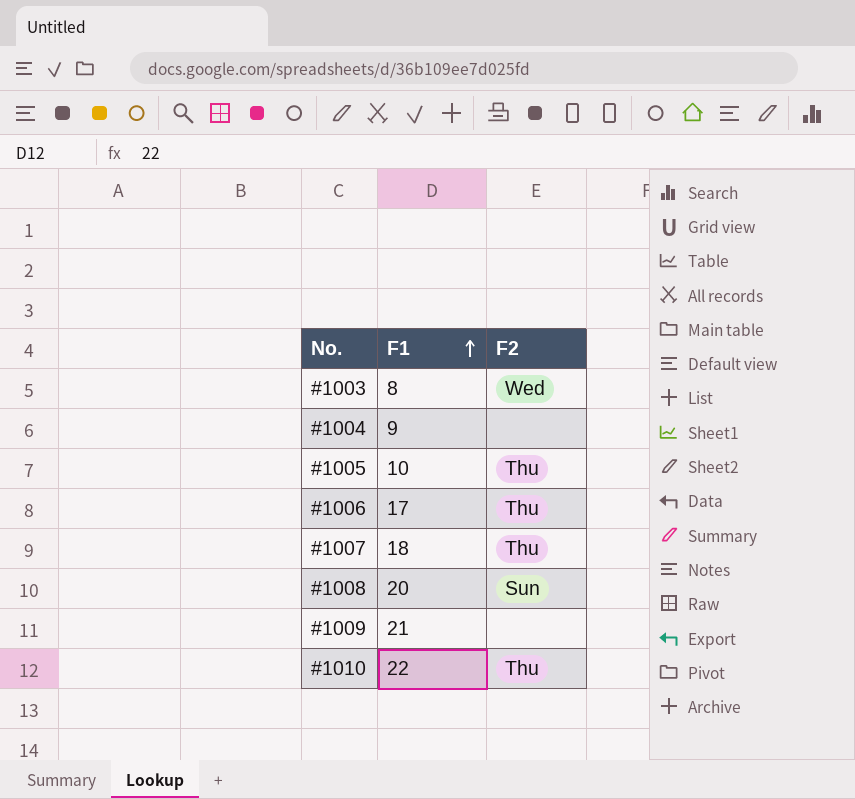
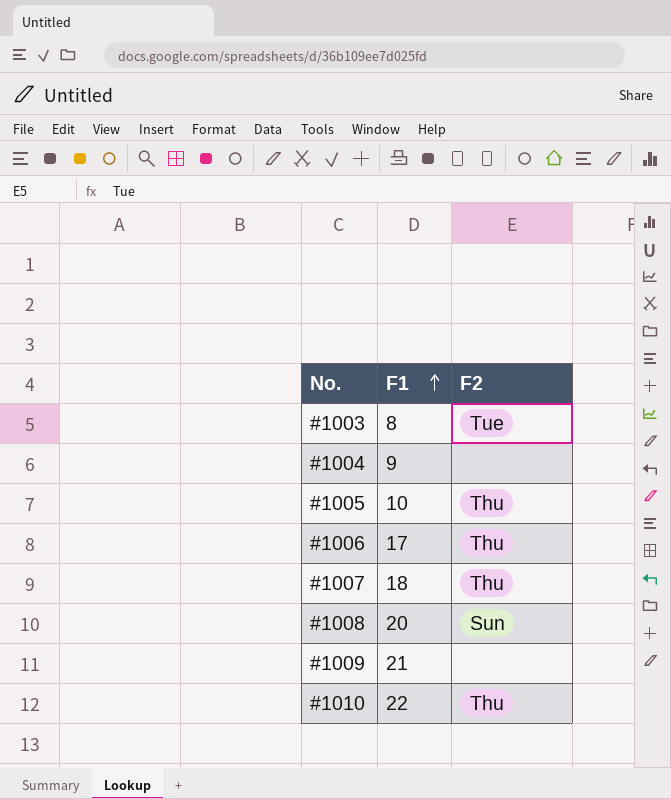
#1003 | F2: Wed -> Tue

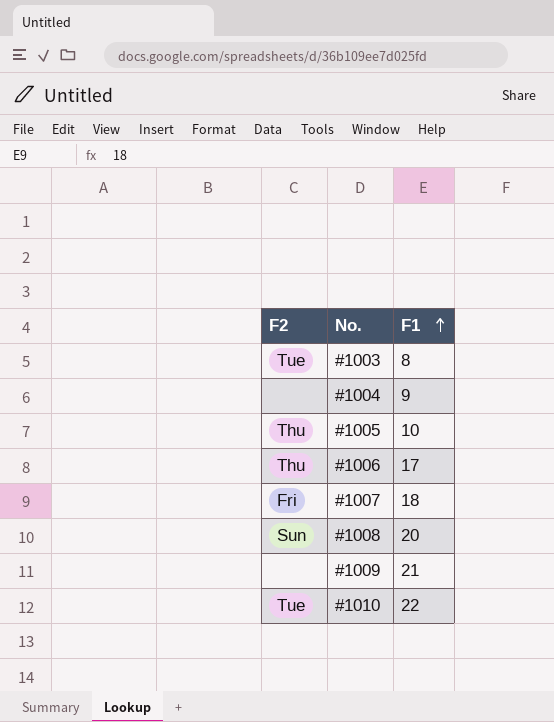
column F2 | position: 3 -> 1
#1007 | F2: Thu -> Fri
#1010 | F2: Thu -> Tue

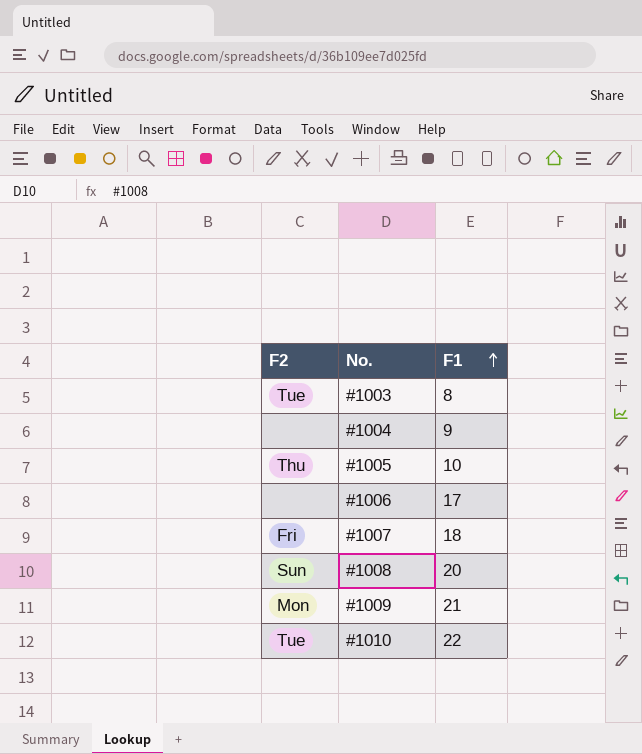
#1006 | F2: Thu -> none
#1009 | F2: none -> Mon

